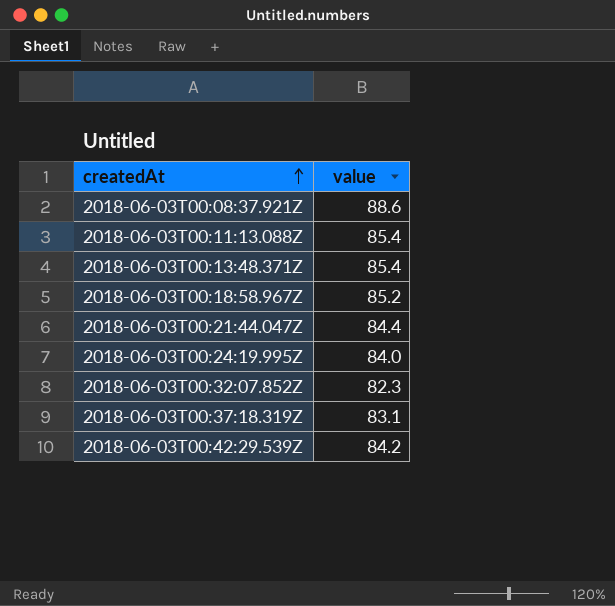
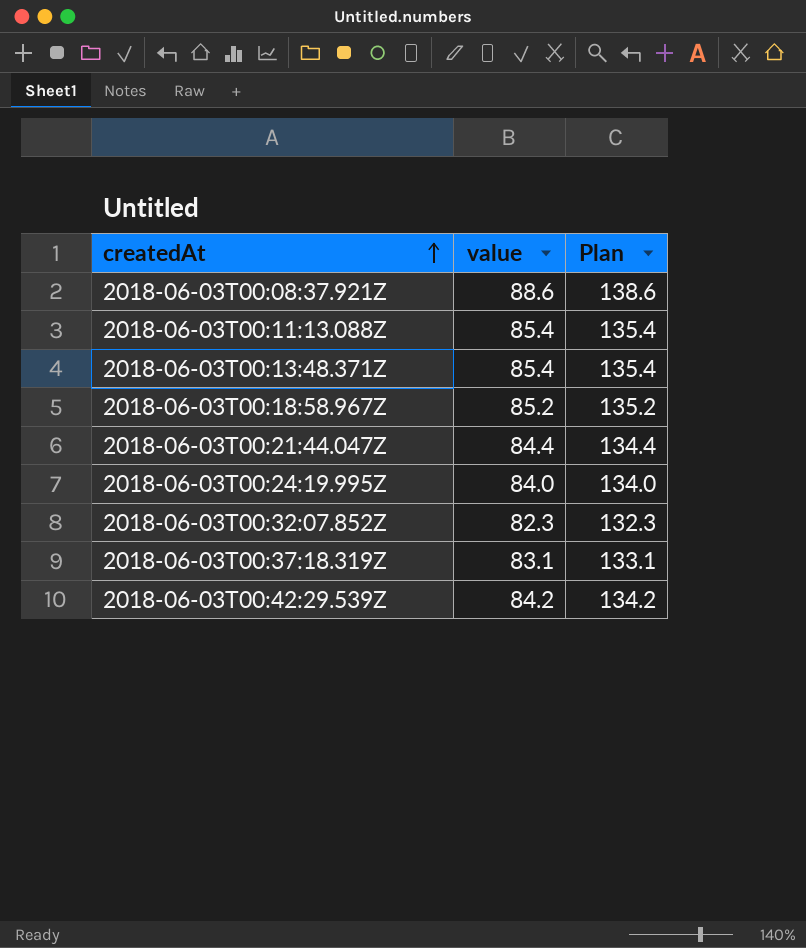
column Plan | formula: none -> [value] + 50

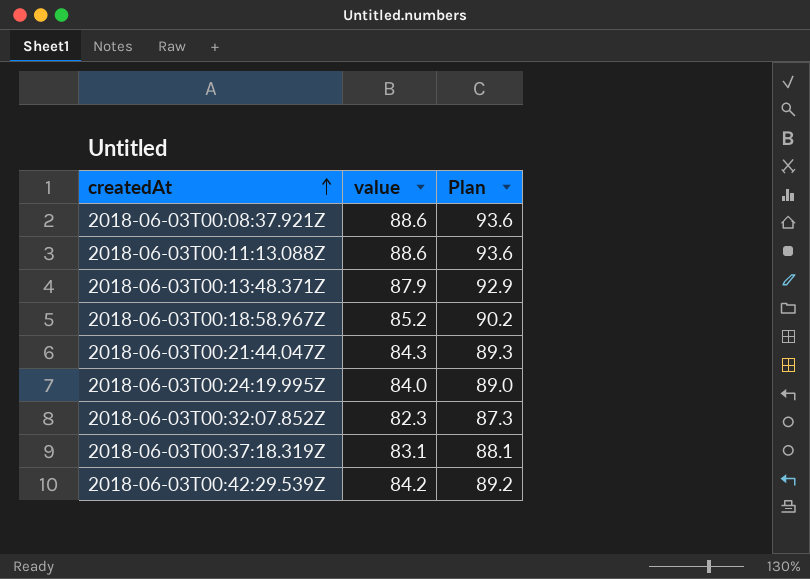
column Plan | formula: [value] + 50 -> [value] + 5
2018-06-03T00:11:13.088Z | value: 85.4 -> 88.6
2018-06-03T00:13:48.371Z | value: 85.4 -> 87.9
2018-06-03T00:21:44.047Z | value: 84.4 -> 84.3

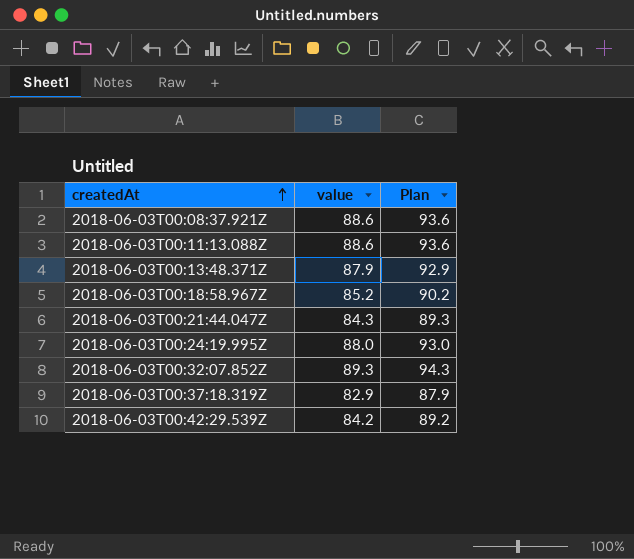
2018-06-03T00:24:19.995Z | value: 84.0 -> 88.0
2018-06-03T00:24:19.995Z | Plan: 89.0 -> 93.0
2018-06-03T00:32:07.852Z | value: 82.3 -> 89.3
2018-06-03T00:32:07.852Z | Plan: 87.3 -> 94.3
2018-06-03T00:37:18.319Z | value: 83.1 -> 82.9
2018-06-03T00:37:18.319Z | Plan: 88.1 -> 87.9

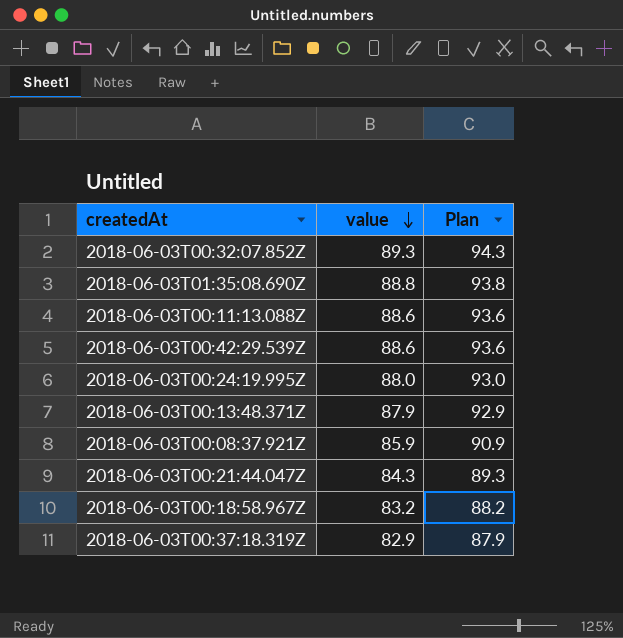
row order: createdAt ascending -> value descending
row 2018-06-03T01:35:08.690Z: none -> 88.8 | 93.8
2018-06-03T00:42:29.539Z | value: 84.2 -> 88.6
2018-06-03T00:42:29.539Z | Plan: 89.2 -> 93.6
2018-06-03T00:08:37.921Z | value: 88.6 -> 85.9
2018-06-03T00:08:37.921Z | Plan: 93.6 -> 90.9
2018-06-03T00:18:58.967Z | value: 85.2 -> 83.2
2018-06-03T00:18:58.967Z | Plan: 90.2 -> 88.2

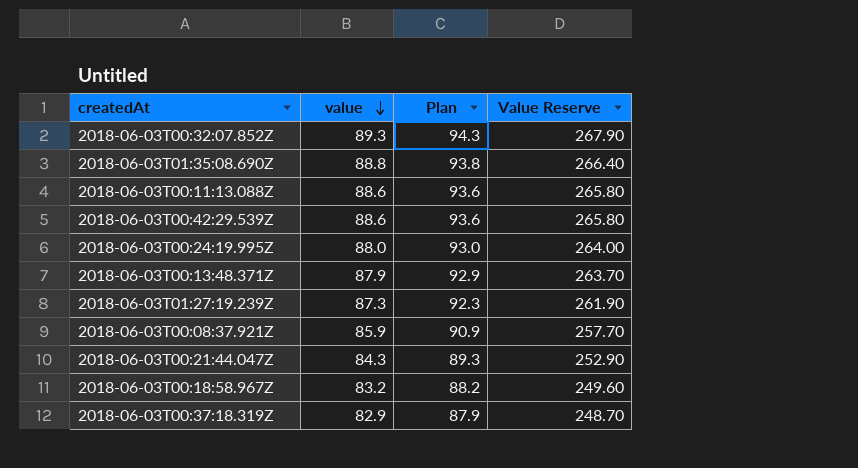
column Value Reserve | formula: none -> [value] * 3
row 2018-06-03T01:27:19.239Z: none -> 87.3 | 92.3 | 261.90

